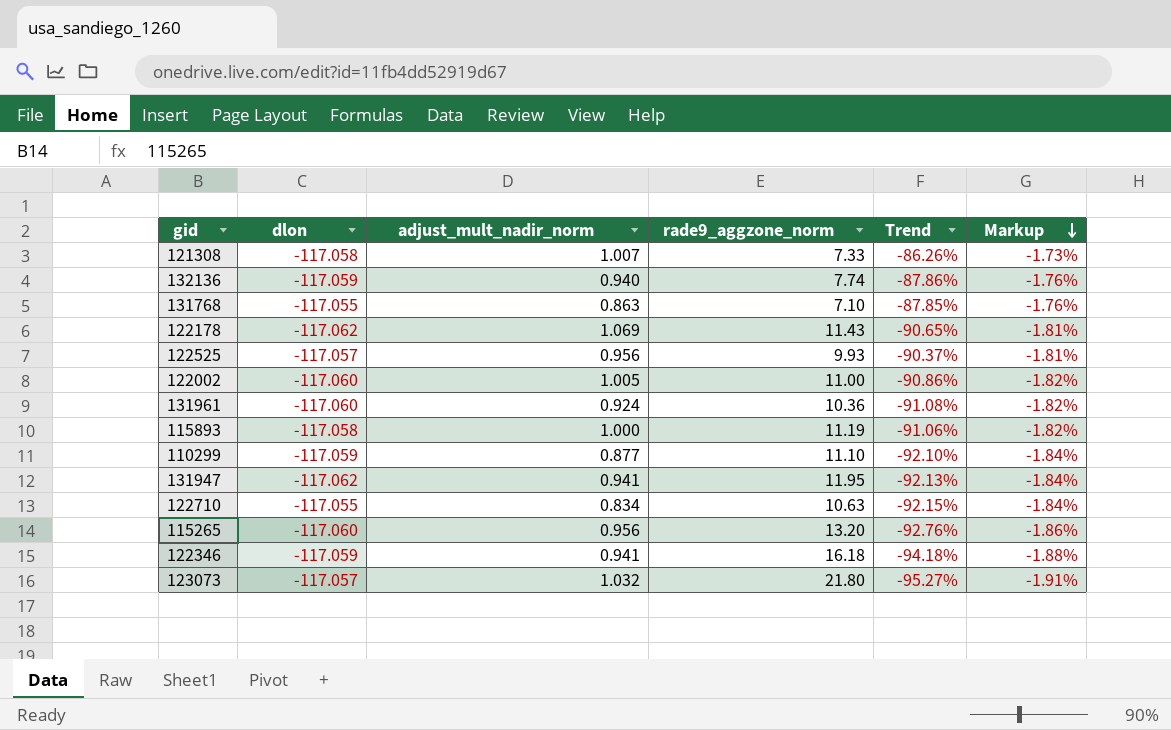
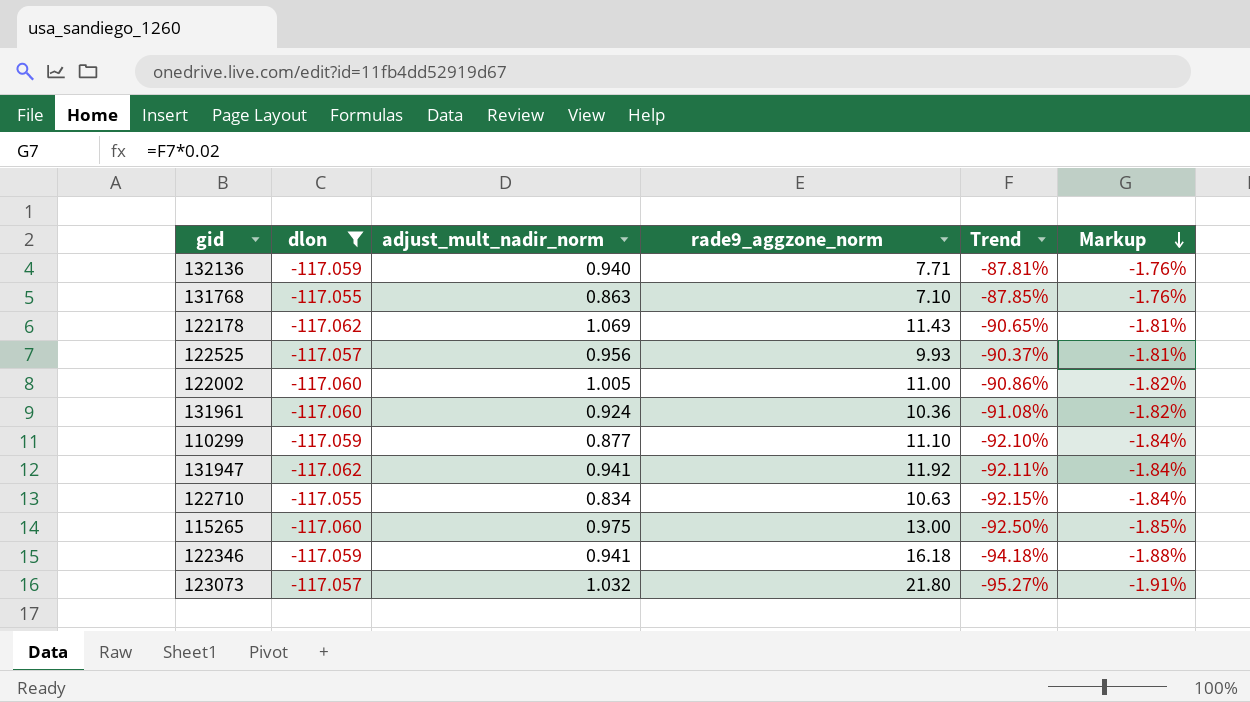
filter: none -> dlon != -117.058
132136 | rade9_aggzone_norm: 7.74 -> 7.71
132136 | Trend: -87.86% -> -87.81%
131947 | rade9_aggzone_norm: 11.95 -> 11.92
131947 | Trend: -92.13% -> -92.11%
115265 | adjust_mult_nadir_norm: 0.956 -> 0.975
115265 | rade9_aggzone_norm: 13.20 -> 13.00
115265 | Trend: -92.76% -> -92.50%
115265 | Markup: -1.86% -> -1.85%

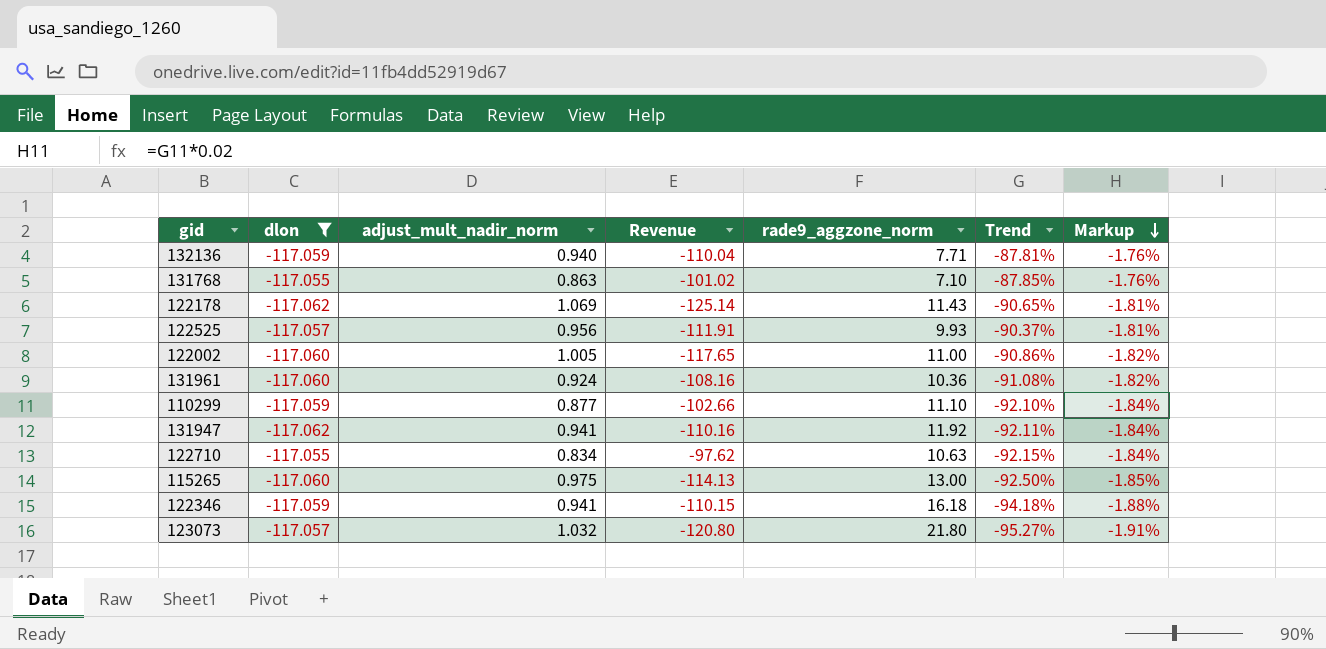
column Revenue | formula: none -> [dlon] * [adjust_mult_nadir_norm]

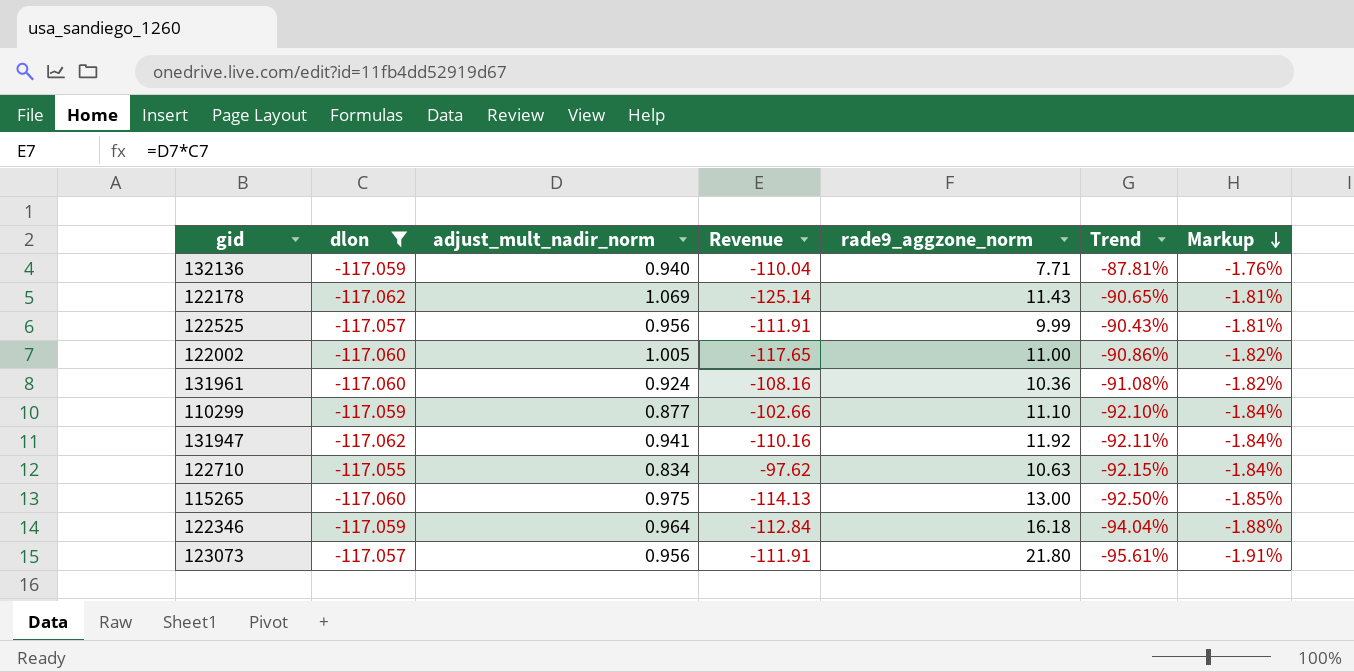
row 131768: -117.055 | 0.863 | -101.02 | 7.10 | -87.85% | -1.76% -> none
122525 | rade9_aggzone_norm: 9.93 -> 9.99
122525 | Trend: -90.37% -> -90.43%
122346 | adjust_mult_nadir_norm: 0.941 -> 0.964
122346 | Revenue: -110.15 -> -112.84
122346 | Trend: -94.18% -> -94.04%
123073 | adjust_mult_nadir_norm: 1.032 -> 0.956
123073 | Revenue: -120.80 -> -111.91
123073 | Trend: -95.27% -> -95.61%

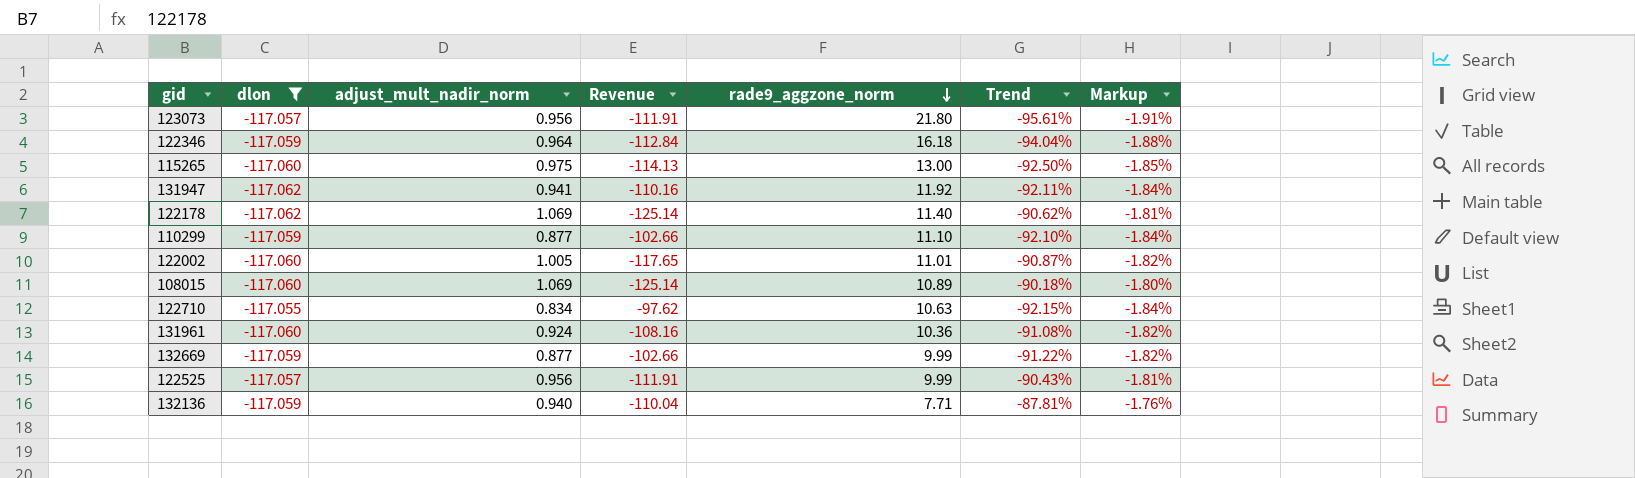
row order: Markup descending -> rade9_aggzone_norm descending
122178 | rade9_aggzone_norm: 11.43 -> 11.40
122178 | Trend: -90.65% -> -90.62%
122002 | rade9_aggzone_norm: 11.00 -> 11.01
122002 | Trend: -90.86% -> -90.87%
row 108015: none -> -117.060 | 1.069 | -125.14 | 10.89 | -90.18% | -1.80%
row 132669: none -> -117.059 | 0.877 | -102.66 | 9.99 | -91.22% | -1.82%

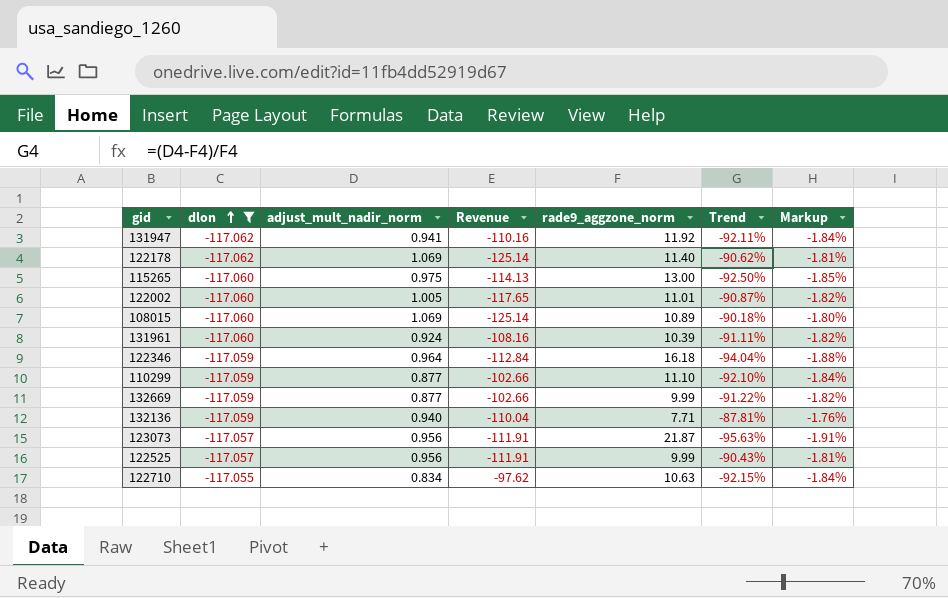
row order: rade9_aggzone_norm descending -> dlon ascending
131961 | rade9_aggzone_norm: 10.36 -> 10.39
131961 | Trend: -91.08% -> -91.11%
123073 | rade9_aggzone_norm: 21.80 -> 21.87
123073 | Trend: -95.61% -> -95.63%

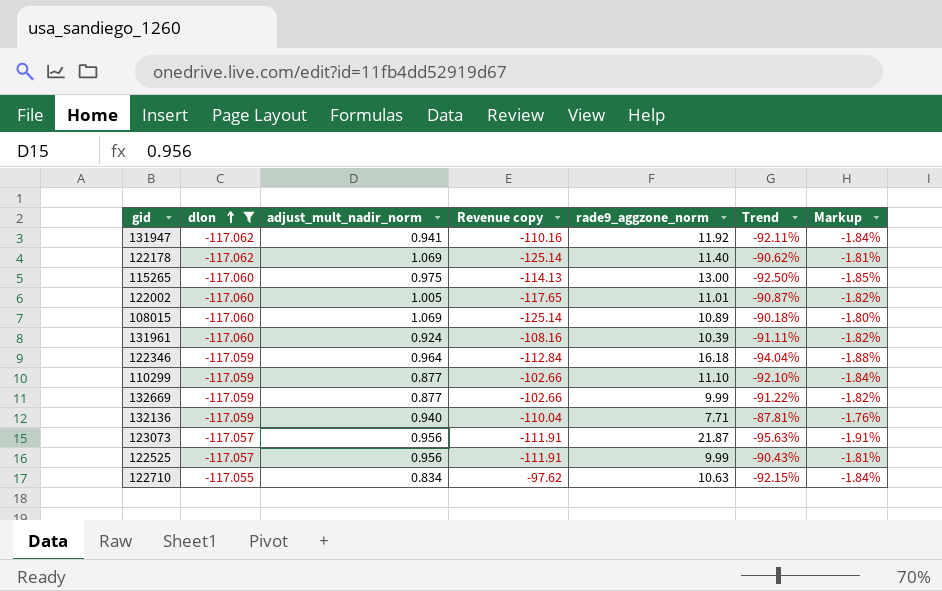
column name: Revenue -> Revenue copy

